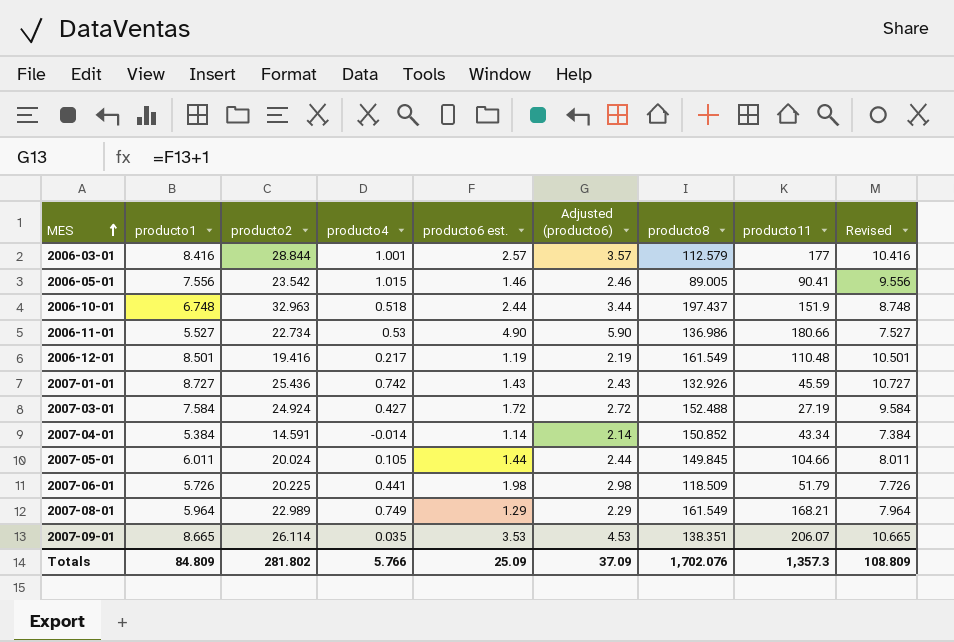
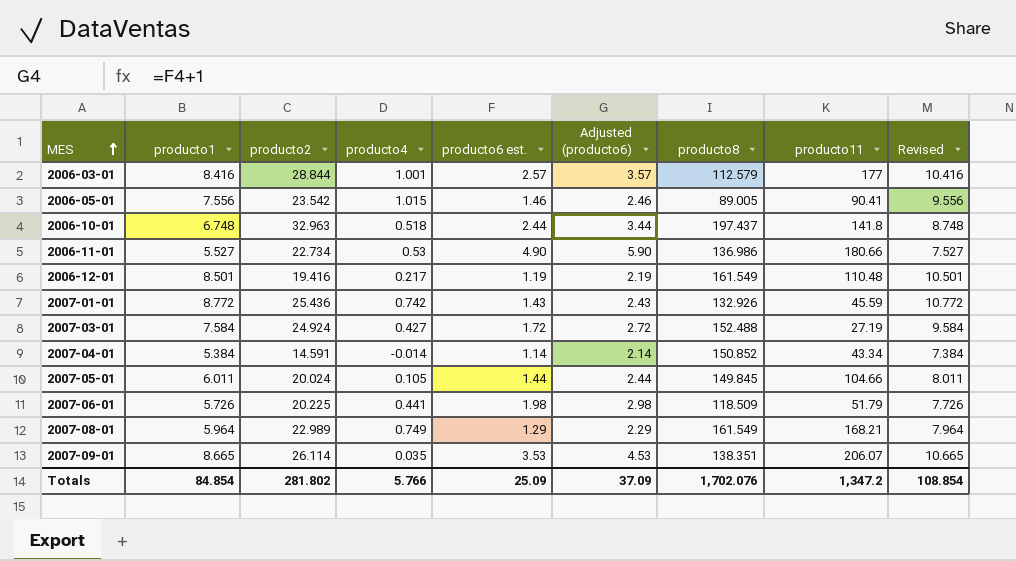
2006-10-01 | producto11: 151.9 -> 141.8
2007-01-01 | producto1: 8.727 -> 8.772
2007-01-01 | Revised: 10.727 -> 10.772
Totals | producto1: 84.809 -> 84.854
Totals | producto11: 1,357.3 -> 1,347.2
Totals | Revised: 108.809 -> 108.854

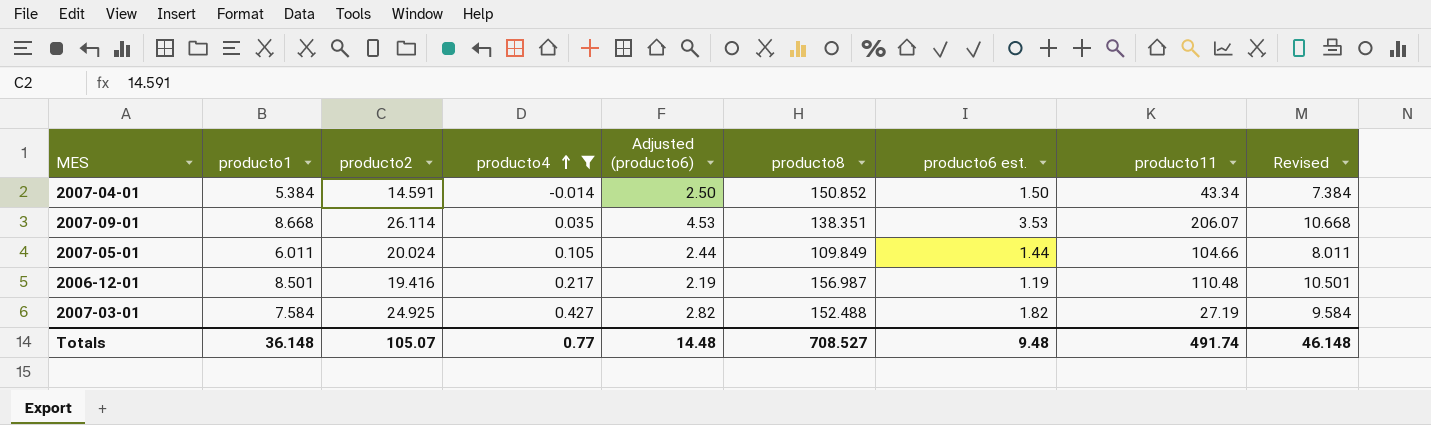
filter: none -> producto4 <= 0.427
row order: MES ascending -> producto4 ascending
column producto6 est. | position: 5 -> 7
2007-04-01 | Adjusted (producto6): 2.14 -> 2.50
2007-04-01 | producto6 est.: 1.14 -> 1.50
2007-09-01 | producto1: 8.665 -> 8.668
2007-09-01 | Revised: 10.665 -> 10.668
2007-05-01 | producto8: 149.845 -> 109.849
2006-12-01 | producto8: 161.549 -> 156.987
2007-03-01 | producto2: 24.924 -> 24.925
2007-03-01 | Adjusted (producto6): 2.72 -> 2.82
2007-03-01 | producto6 est.: 1.72 -> 1.82
Totals | producto1: 84.854 -> 36.148
Totals | producto2: 281.802 -> 105.07
Totals | producto4: 5.766 -> 0.77
Totals | Adjusted (producto6): 37.09 -> 14.48
Totals | producto8: 1,702.076 -> 708.527
Totals | producto6 est.: 25.09 -> 9.48
Totals | producto11: 1,347.2 -> 491.74
Totals | Revised: 108.854 -> 46.148

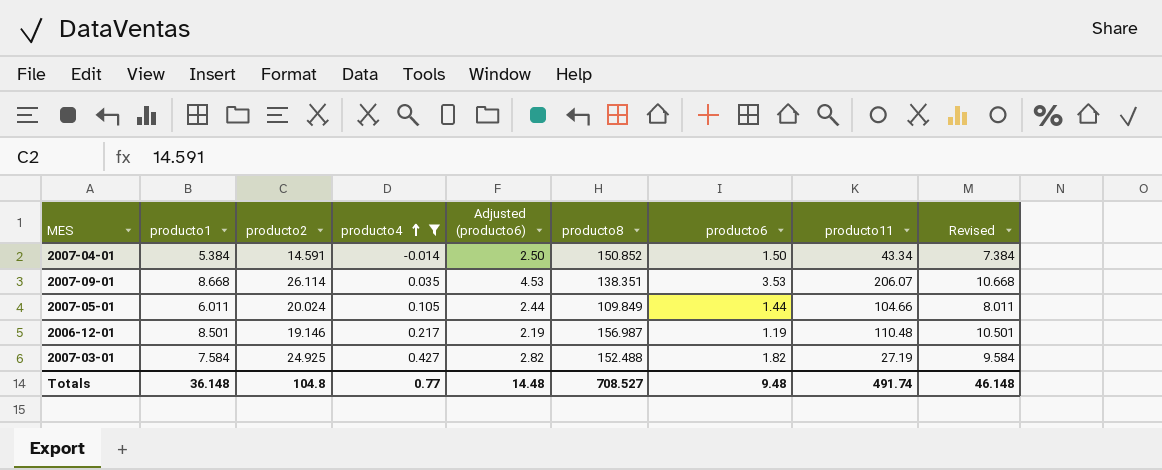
column name: producto6 est. -> producto6
2006-12-01 | producto2: 19.416 -> 19.146
Totals | producto2: 105.07 -> 104.8

